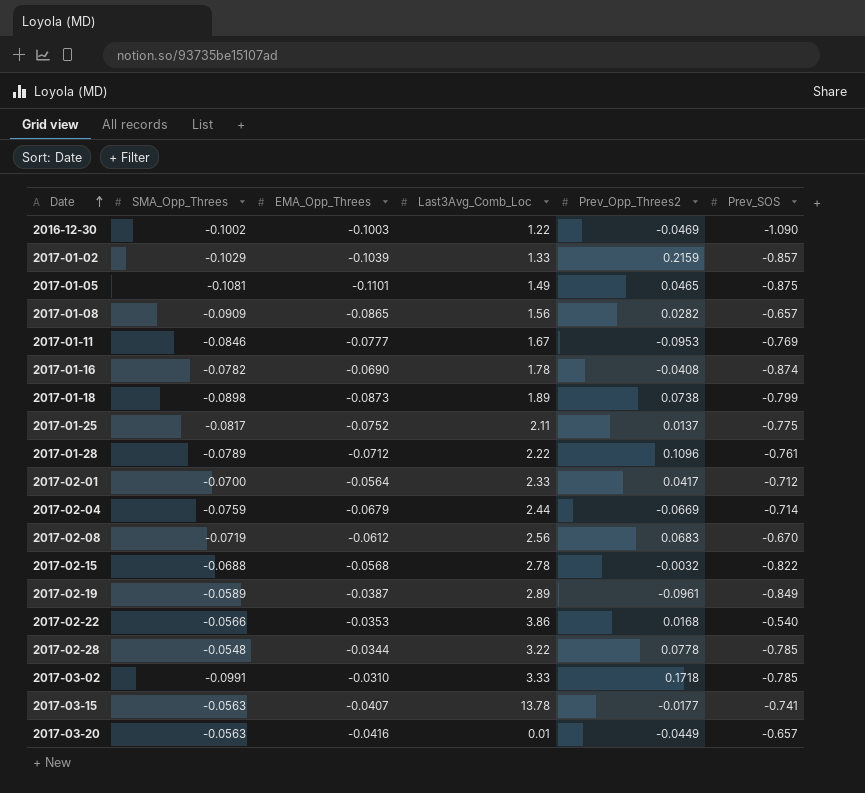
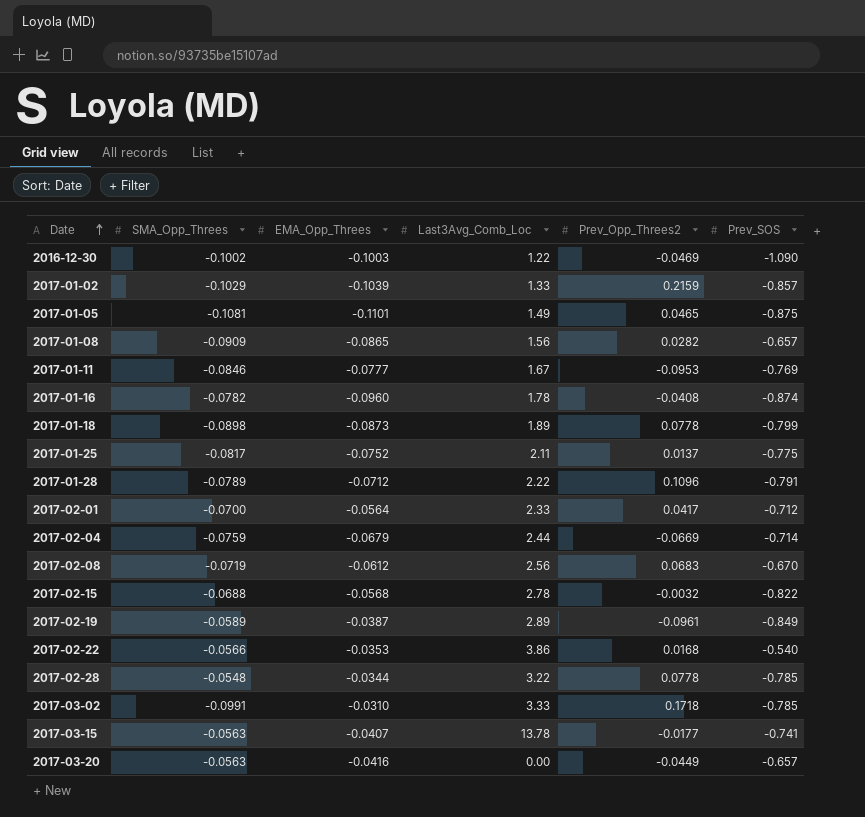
2017-01-16 | EMA_Opp_Threes: -0.0690 -> -0.0960
2017-01-18 | Prev_Opp_Threes2: 0.0738 -> 0.0778
2017-01-28 | Prev_SOS: -0.761 -> -0.791
2017-03-20 | Last3Avg_Comb_Loc: 0.01 -> 0.00

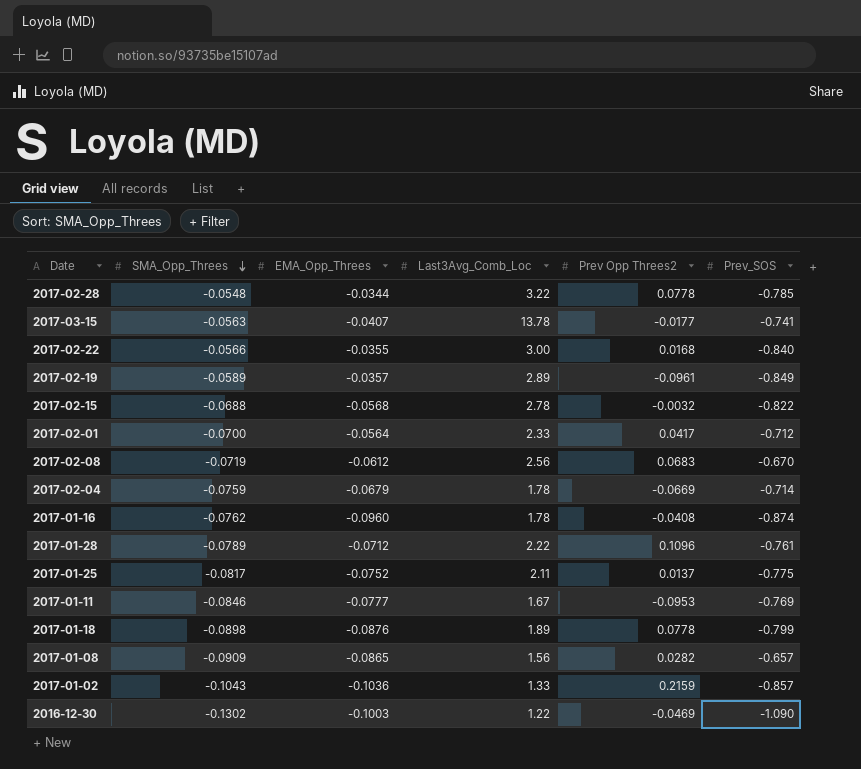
row order: Date ascending -> SMA_Opp_Threes descending
column name: Prev_Opp_Threes2 -> Prev Opp Threes2
row 2017-01-05: -0.1081 | -0.1101 | 1.49 | 0.0465 | -0.875 -> none
row 2017-03-02: -0.0991 | -0.0310 | 3.33 | 0.1718 | -0.785 -> none
row 2017-03-20: -0.0563 | -0.0416 | 0.00 | -0.0449 | -0.657 -> none
2017-02-22 | EMA_Opp_Threes: -0.0353 -> -0.0355
2017-02-22 | Last3Avg_Comb_Loc: 3.86 -> 3.00
2017-02-22 | Prev_SOS: -0.540 -> -0.840
2017-02-19 | EMA_Opp_Threes: -0.0387 -> -0.0357
2017-02-04 | Last3Avg_Comb_Loc: 2.44 -> 1.78
2017-01-16 | SMA_Opp_Threes: -0.0782 -> -0.0762
2017-01-28 | Prev_SOS: -0.791 -> -0.761
2017-01-18 | EMA_Opp_Threes: -0.0873 -> -0.0876
2017-01-02 | SMA_Opp_Threes: -0.1029 -> -0.1043
2017-01-02 | EMA_Opp_Threes: -0.1039 -> -0.1036
2016-12-30 | SMA_Opp_Threes: -0.1002 -> -0.1302

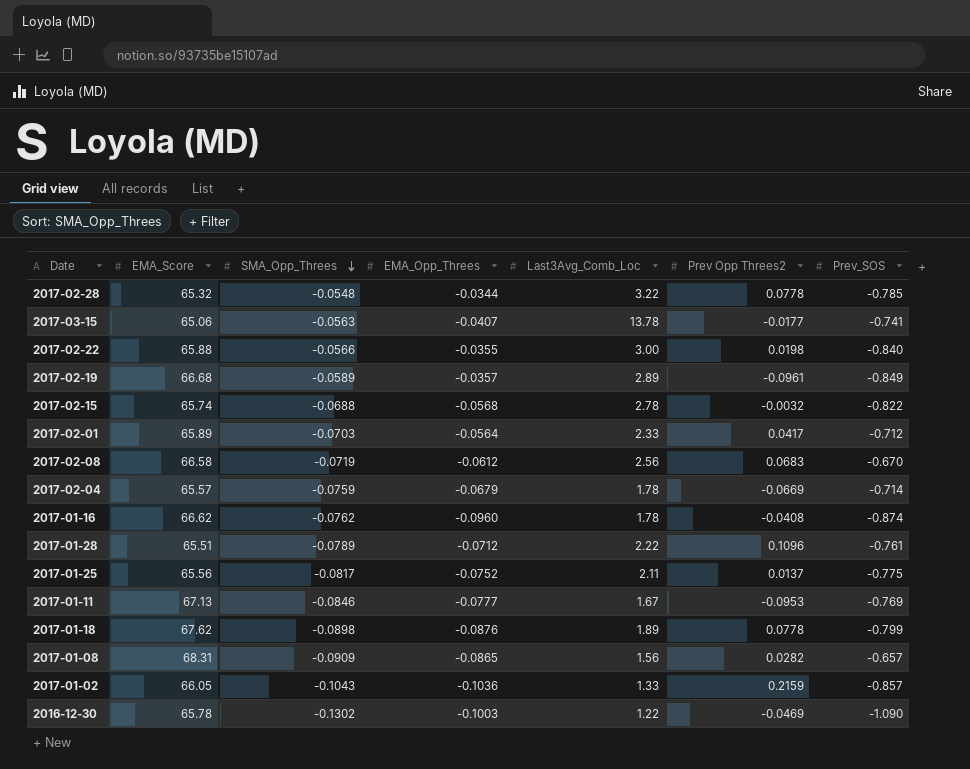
column EMA_Score | position: none -> 2
2017-02-22 | Prev Opp Threes2: 0.0168 -> 0.0198
2017-02-01 | SMA_Opp_Threes: -0.0700 -> -0.0703

